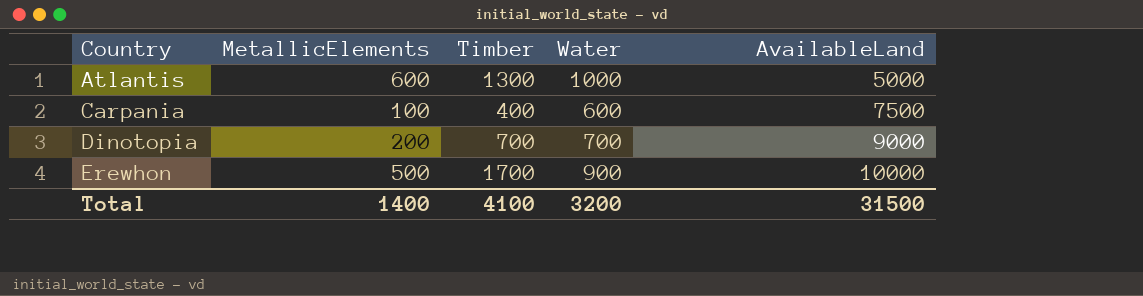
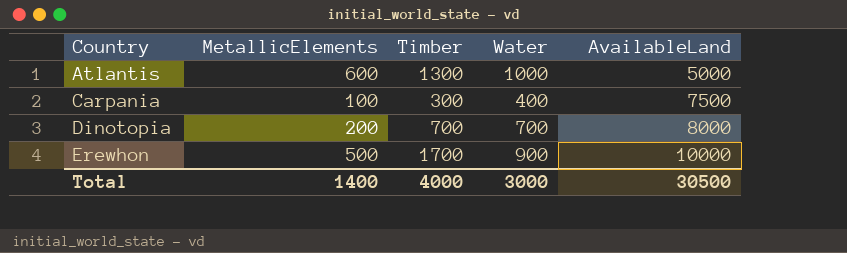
Carpania | Timber: 400 -> 300
Carpania | Water: 600 -> 400
Dinotopia | AvailableLand: 9000 -> 8000
Total | Timber: 4100 -> 4000
Total | Water: 3200 -> 3000
Total | AvailableLand: 31500 -> 30500

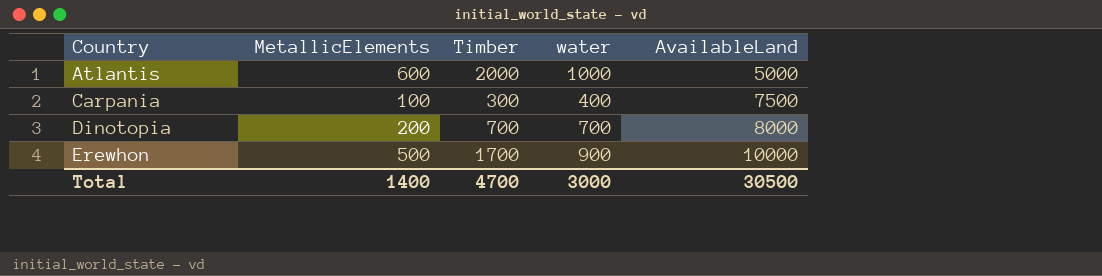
column name: Water -> water
Atlantis | Timber: 1300 -> 2000
Total | Timber: 4000 -> 4700

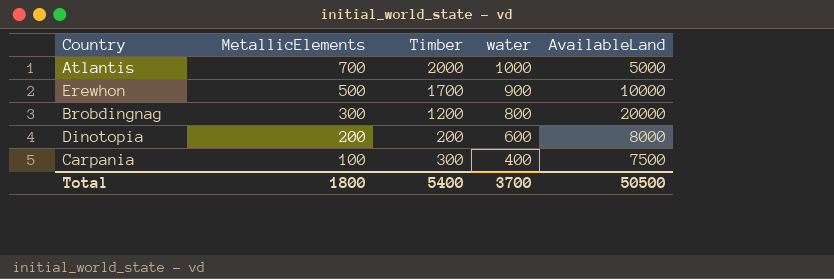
row order: Country ascending -> MetallicElements descending
Atlantis | MetallicElements: 600 -> 700
row Brobdingnag: none -> 300 | 1200 | 800 | 20000
Dinotopia | Timber: 700 -> 200
Dinotopia | water: 700 -> 600
Total | MetallicElements: 1400 -> 1800
Total | Timber: 4700 -> 5400
Total | water: 3000 -> 3700
Total | AvailableLand: 30500 -> 50500

